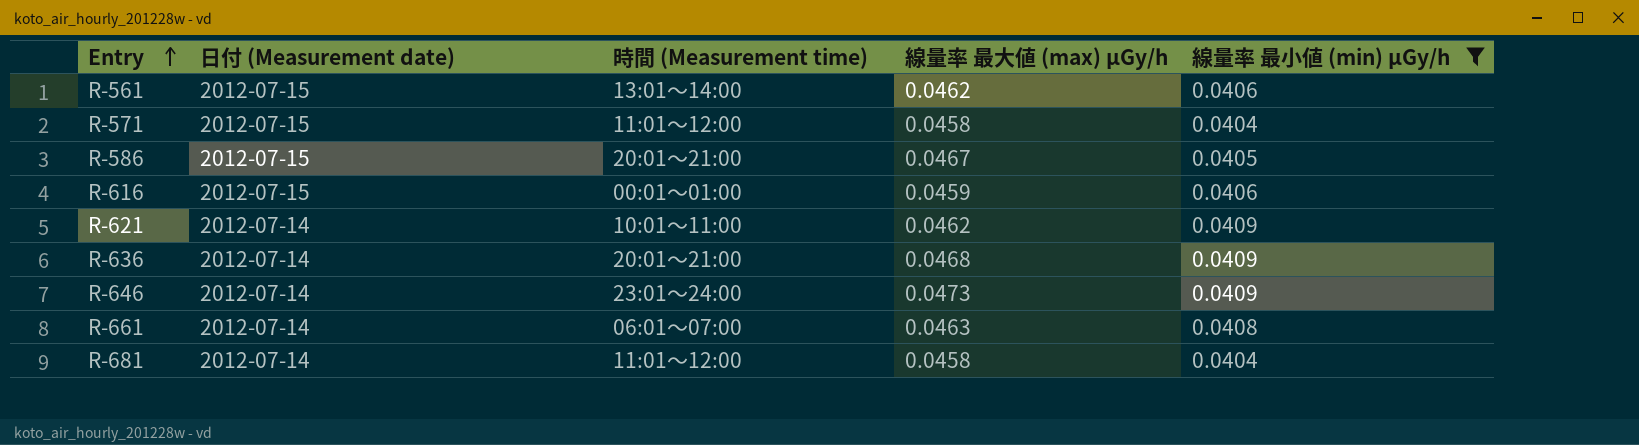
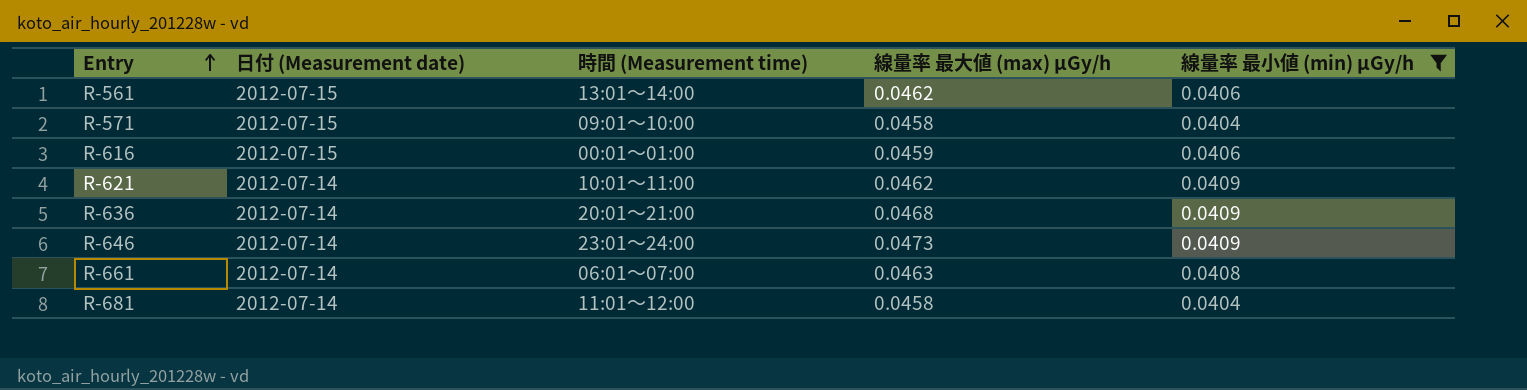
row R-586: 2012-07-15 | 20:01～21:00 | 0.0467 | 0.0405 -> none
R-571 | 時間 (Measurement time): 11:01～12:00 -> 09:01～10:00

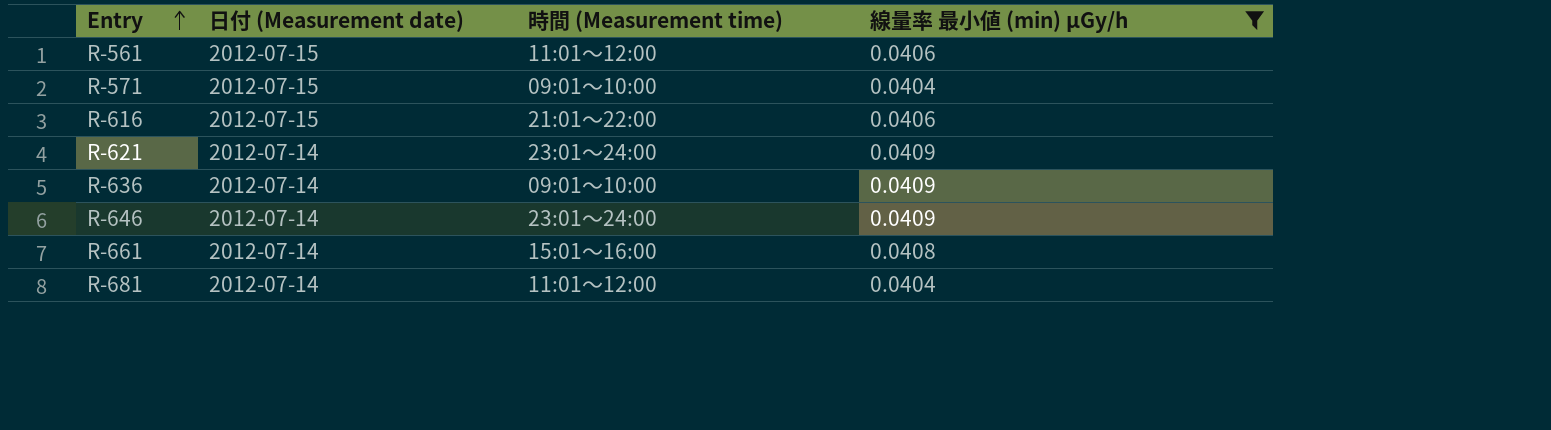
column 線量率 最大値 (max) μGy/h | position: 4 -> none
R-561 | 時間 (Measurement time): 13:01～14:00 -> 11:01～12:00
R-616 | 時間 (Measurement time): 00:01～01:00 -> 21:01～22:00
R-621 | 時間 (Measurement time): 10:01～11:00 -> 23:01～24:00
R-636 | 時間 (Measurement time): 20:01～21:00 -> 09:01～10:00
R-661 | 時間 (Measurement time): 06:01～07:00 -> 15:01～16:00

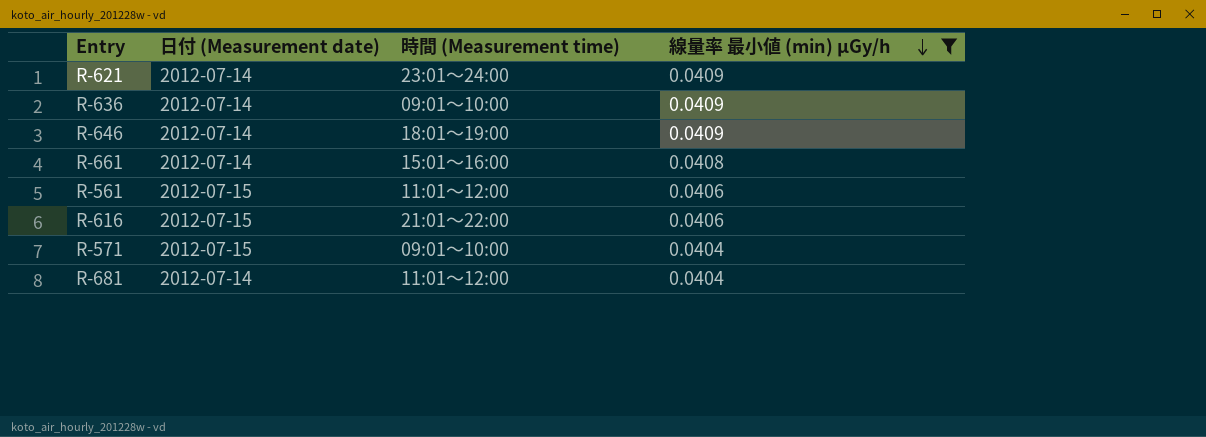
row order: Entry ascending -> 線量率 最小値 (min) μGy/h descending
R-646 | 時間 (Measurement time): 23:01～24:00 -> 18:01～19:00

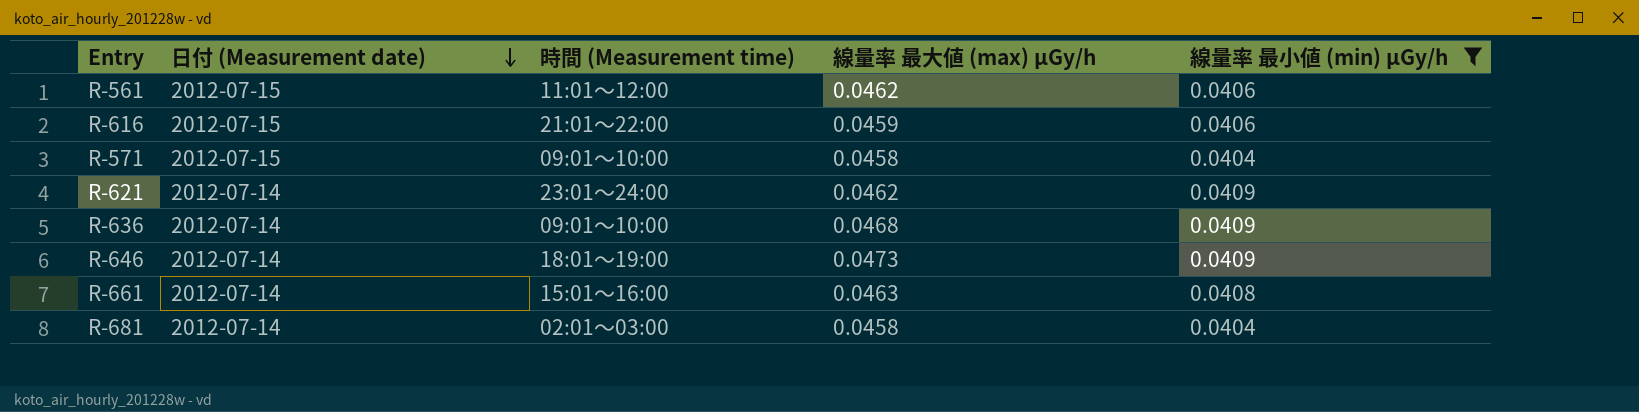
row order: 線量率 最小値 (min) μGy/h descending -> 日付 (Measurement date) descending
column 線量率 最大値 (max) μGy/h | position: none -> 4
R-681 | 時間 (Measurement time): 11:01～12:00 -> 02:01～03:00

